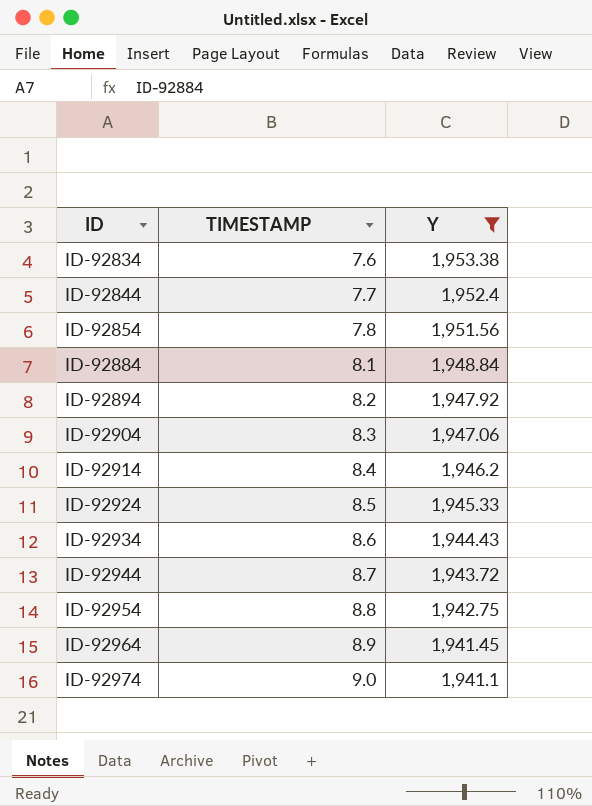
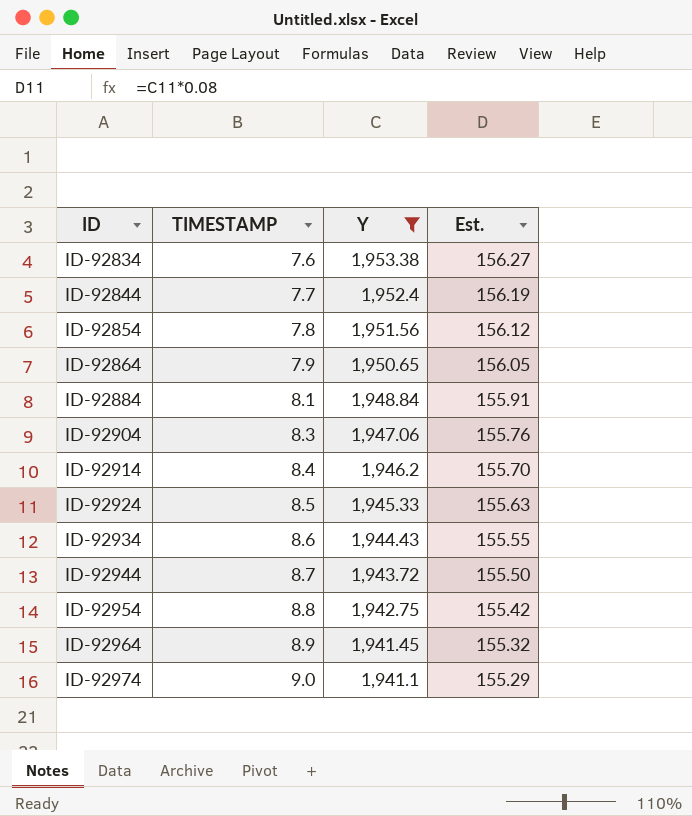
column Est. | formula: none -> [Y] * 0.08
row ID-92894: 8.2 | 1,947.92 -> none
row ID-92864: none -> 7.9 | 1,950.65 | 156.05

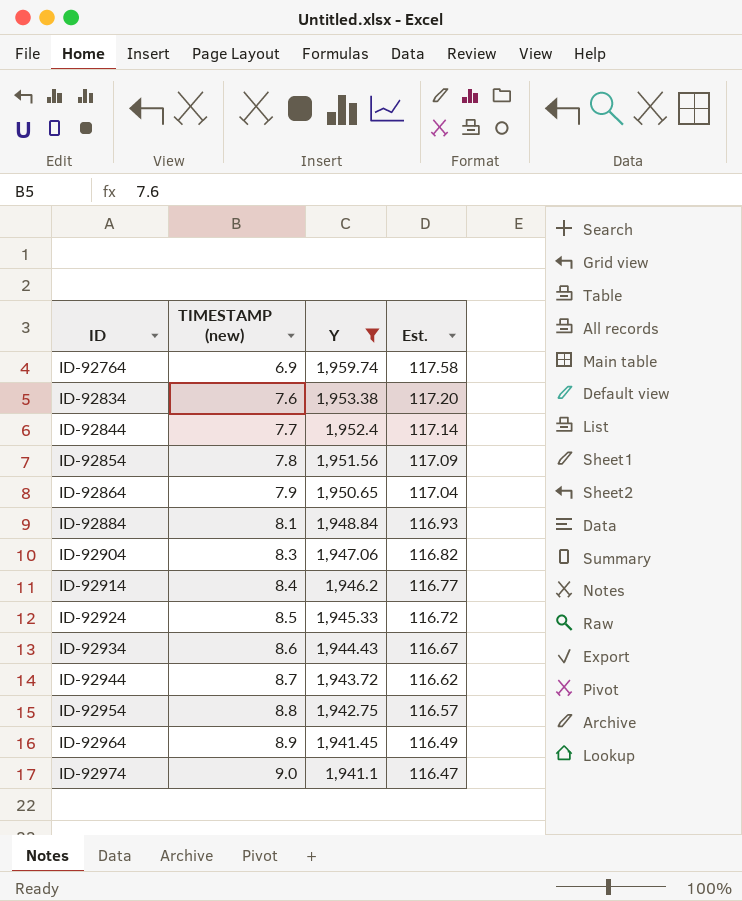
column name: TIMESTAMP -> TIMESTAMP (new)
column Est. | formula: [Y] * 0.08 -> [Y] * 0.06
row ID-92764: none -> 6.9 | 1,959.74 | 117.58

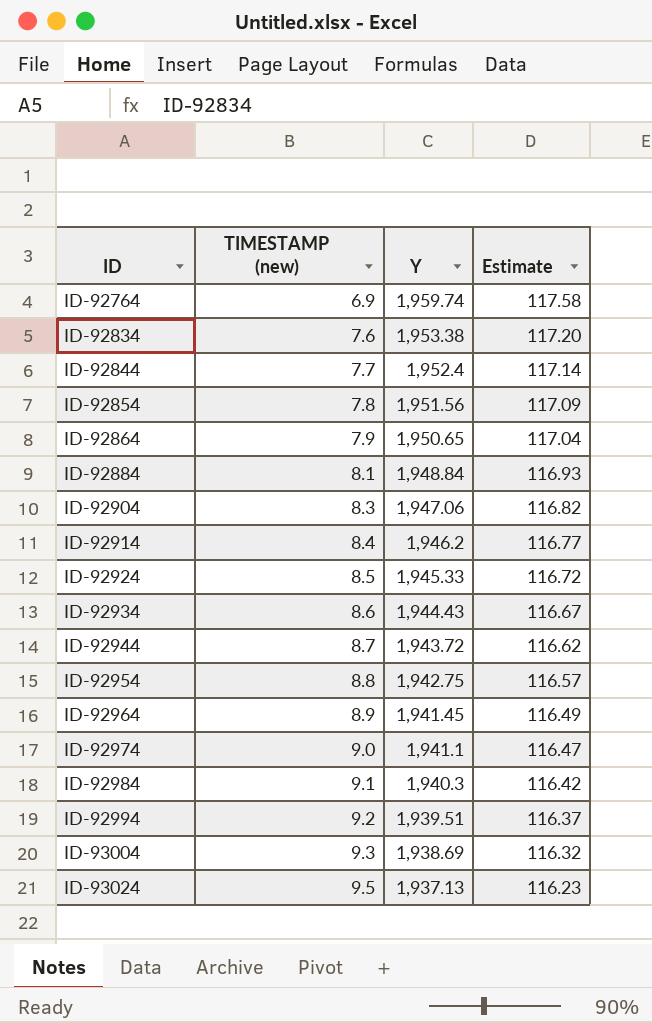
filter: Y >= 1,941.1 -> none
column name: Est. -> Estimate

